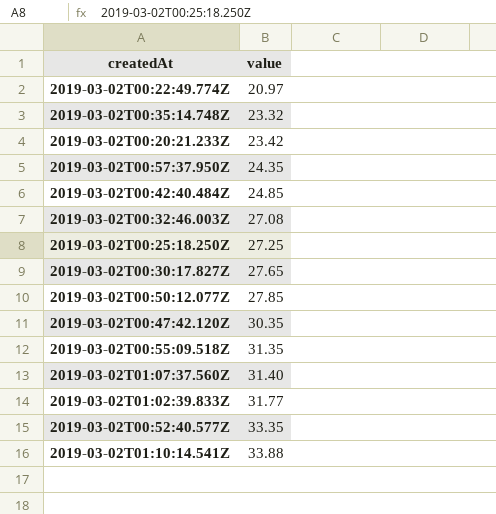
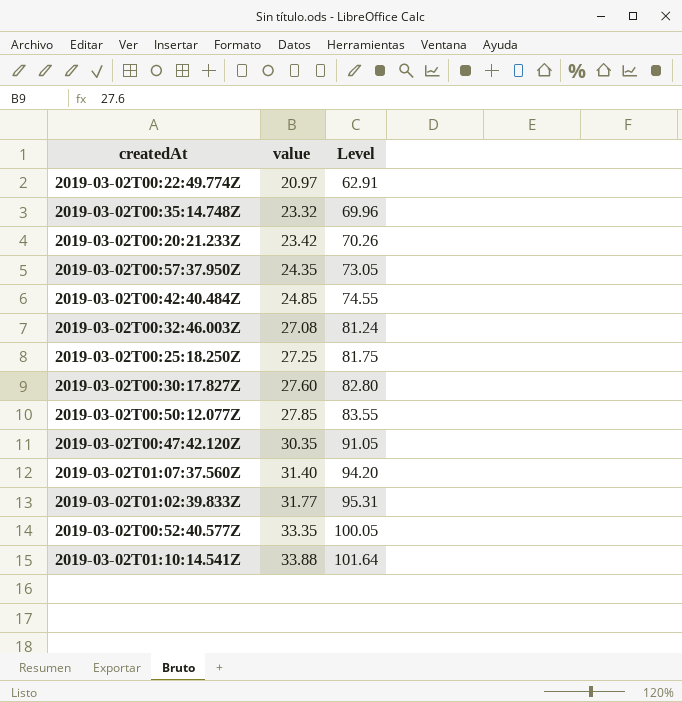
column Level | formula: none -> [value] * 3
row 2019-03-02T00:55:09.518Z: 31.35 -> none
2019-03-02T00:30:17.827Z | value: 27.65 -> 27.60

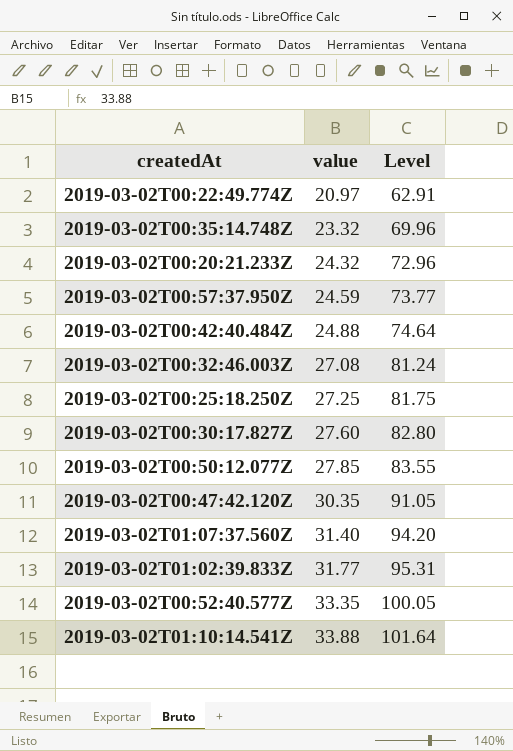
2019-03-02T00:20:21.233Z | value: 23.42 -> 24.32
2019-03-02T00:20:21.233Z | Level: 70.26 -> 72.96
2019-03-02T00:57:37.950Z | value: 24.35 -> 24.59
2019-03-02T00:57:37.950Z | Level: 73.05 -> 73.77
2019-03-02T00:42:40.484Z | value: 24.85 -> 24.88
2019-03-02T00:42:40.484Z | Level: 74.55 -> 74.64

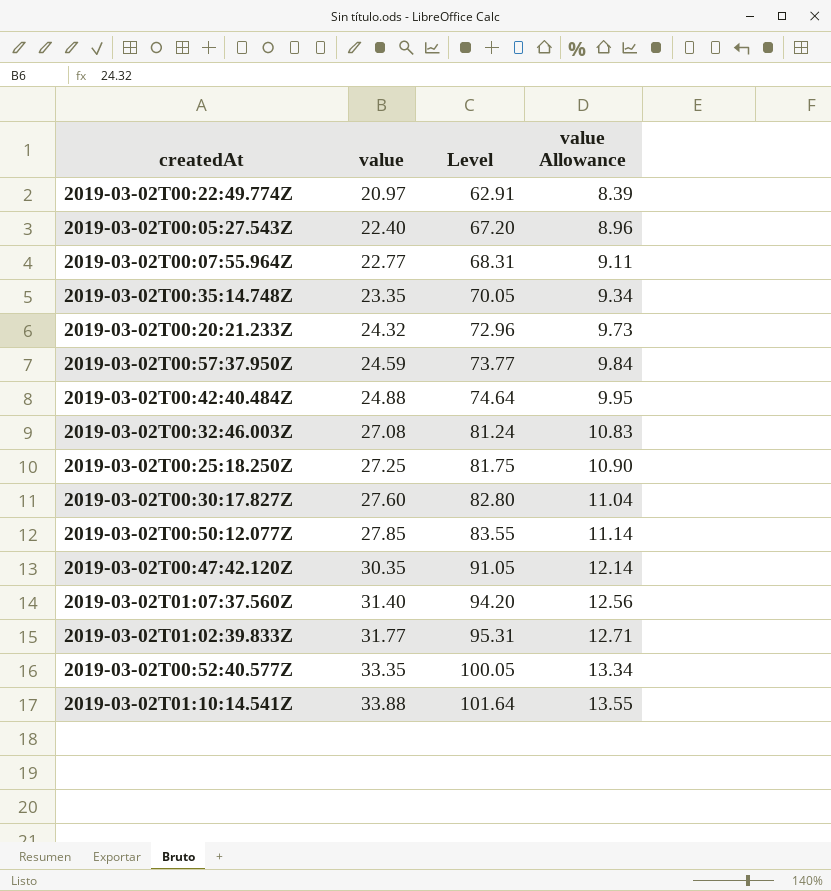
column value Allowance | formula: none -> [value] * 0.4
row 2019-03-02T00:05:27.543Z: none -> 22.40 | 67.20 | 8.96
row 2019-03-02T00:07:55.964Z: none -> 22.77 | 68.31 | 9.11
2019-03-02T00:35:14.748Z | value: 23.32 -> 23.35
2019-03-02T00:35:14.748Z | Level: 69.96 -> 70.05

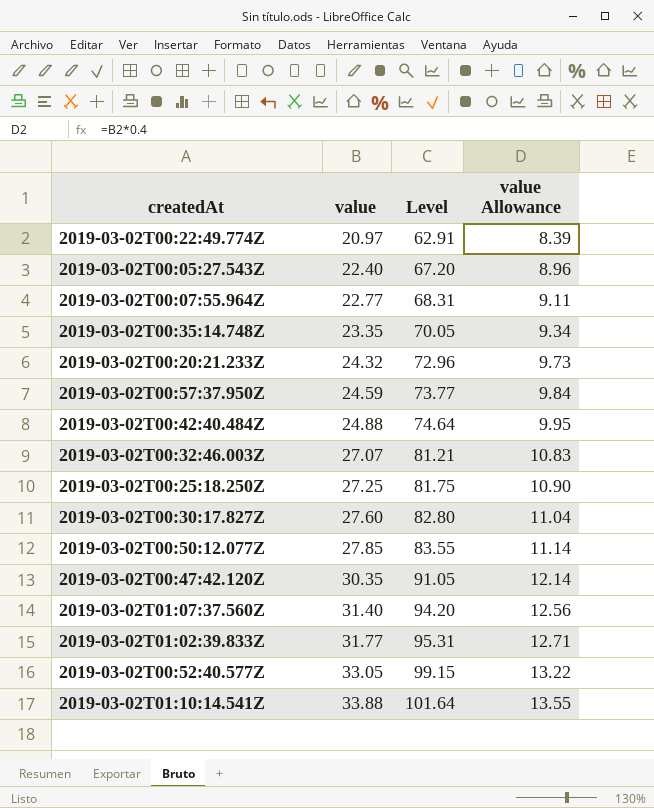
2019-03-02T00:32:46.003Z | value: 27.08 -> 27.07
2019-03-02T00:32:46.003Z | Level: 81.24 -> 81.21
2019-03-02T00:52:40.577Z | value: 33.35 -> 33.05
2019-03-02T00:52:40.577Z | Level: 100.05 -> 99.15
2019-03-02T00:52:40.577Z | value Allowance: 13.34 -> 13.22

